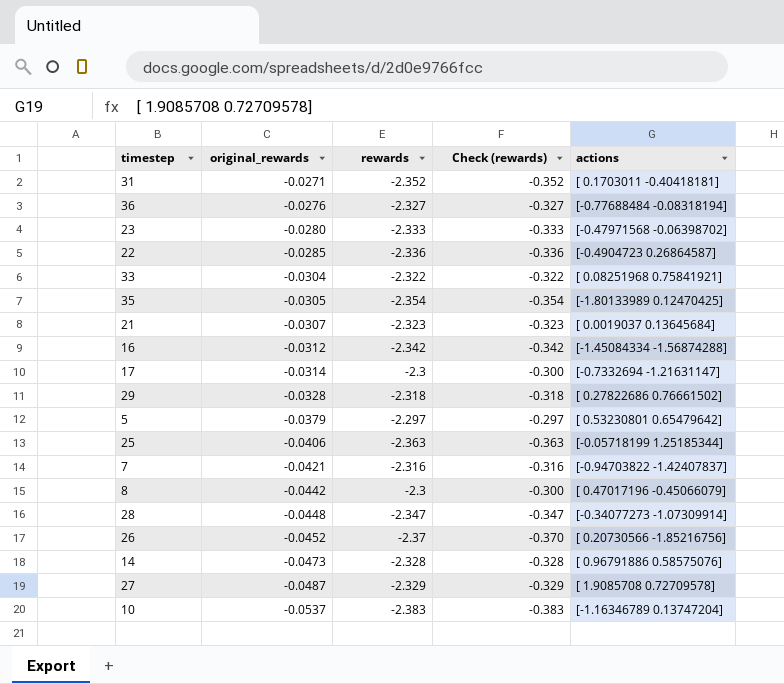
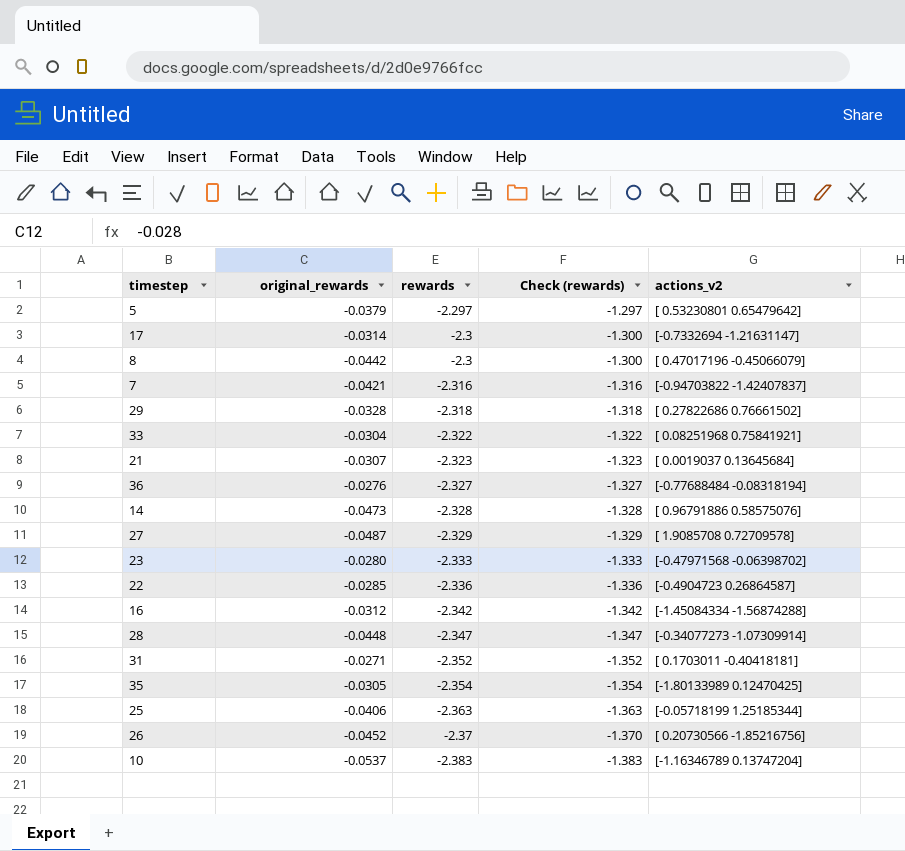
row order: original_rewards descending -> rewards descending
column Check (rewards) | formula: [rewards] + 2 -> [rewards] + 1
column name: actions -> actions_v2

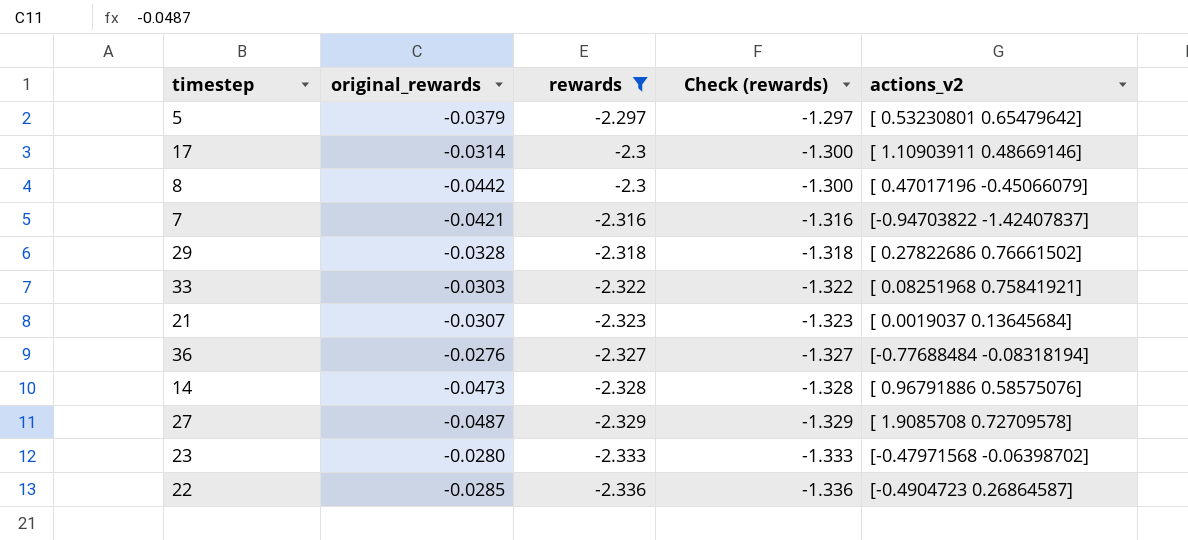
filter: none -> rewards >= -2.336
17 | actions_v2: [-0.7332694 -1.21631147] -> [ 1.10903911 0.48669146]
33 | original_rewards: -0.0304 -> -0.0303

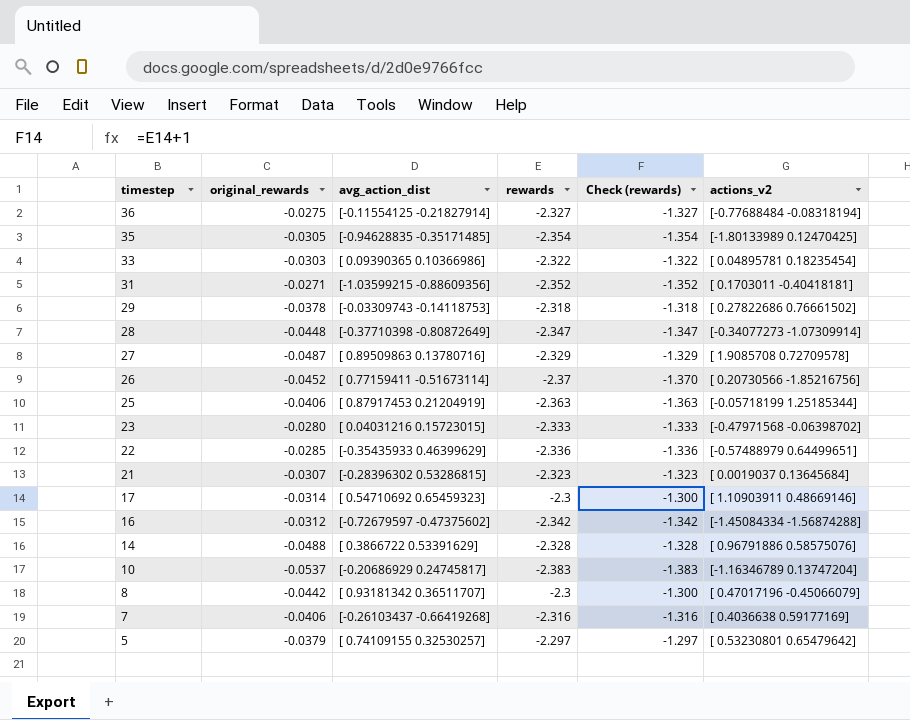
filter: rewards >= -2.336 -> none
row order: rewards descending -> timestep descending
column avg_action_dist | position: none -> 3
36 | original_rewards: -0.0276 -> -0.0275
33 | actions_v2: [ 0.08251968 0.75841921] -> [ 0.04895781 0.18235454]
29 | original_rewards: -0.0328 -> -0.0378
22 | actions_v2: [-0.4904723 0.26864587] -> [-0.57488979 0.64499651]
14 | original_rewards: -0.0473 -> -0.0488
7 | original_rewards: -0.0421 -> -0.0406
7 | actions_v2: [-0.94703822 -1.42407837] -> [ 0.4036638 0.59177169]

